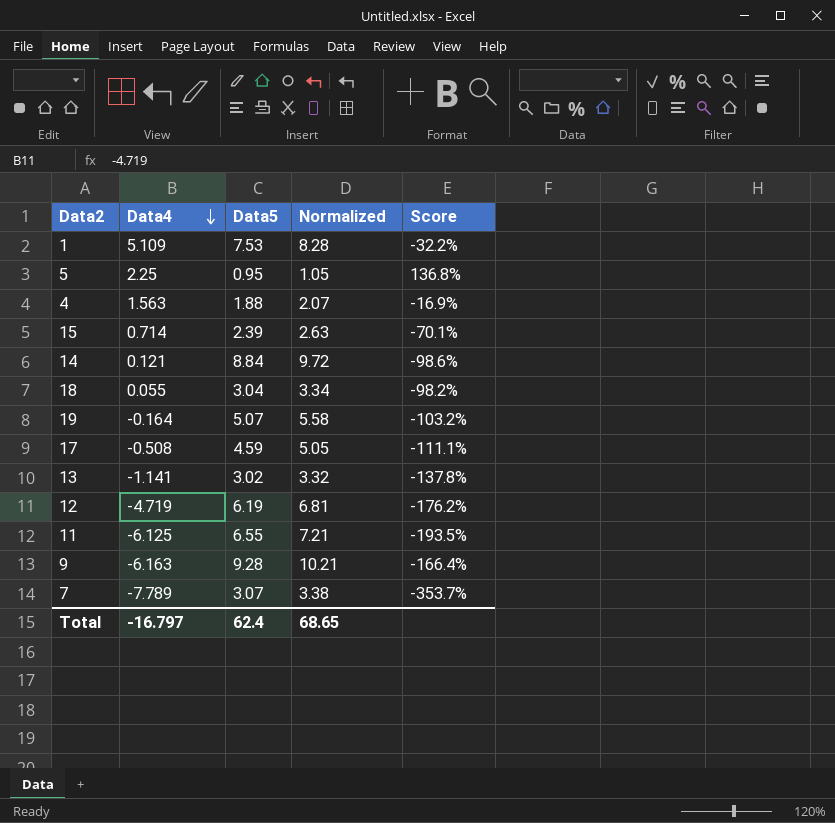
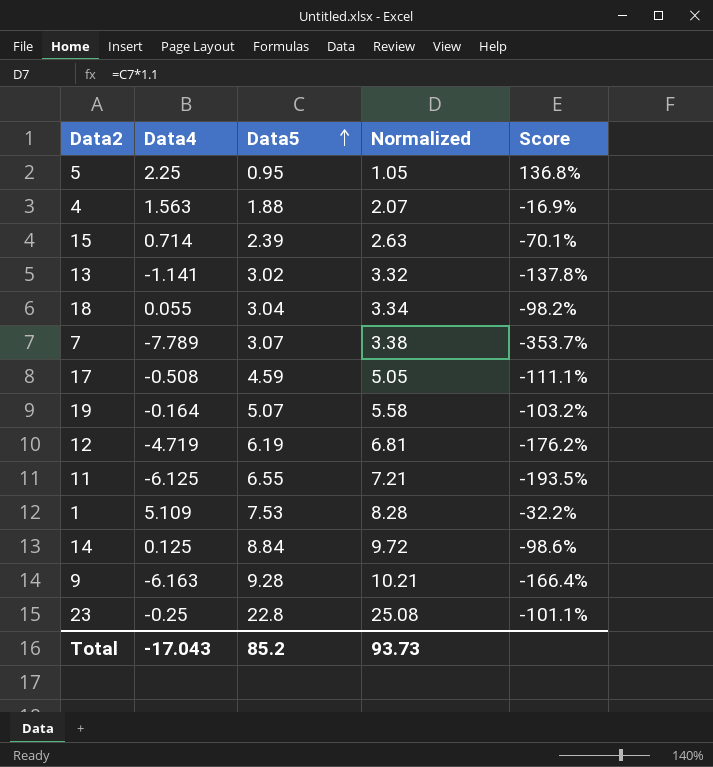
row order: Data4 descending -> Data5 ascending
14 | Data4: 0.121 -> 0.125
row 23: none -> -0.25 | 22.8 | 25.08 | -101.1%
Total | Data4: -16.797 -> -17.043
Total | Data5: 62.4 -> 85.2
Total | Normalized: 68.65 -> 93.73

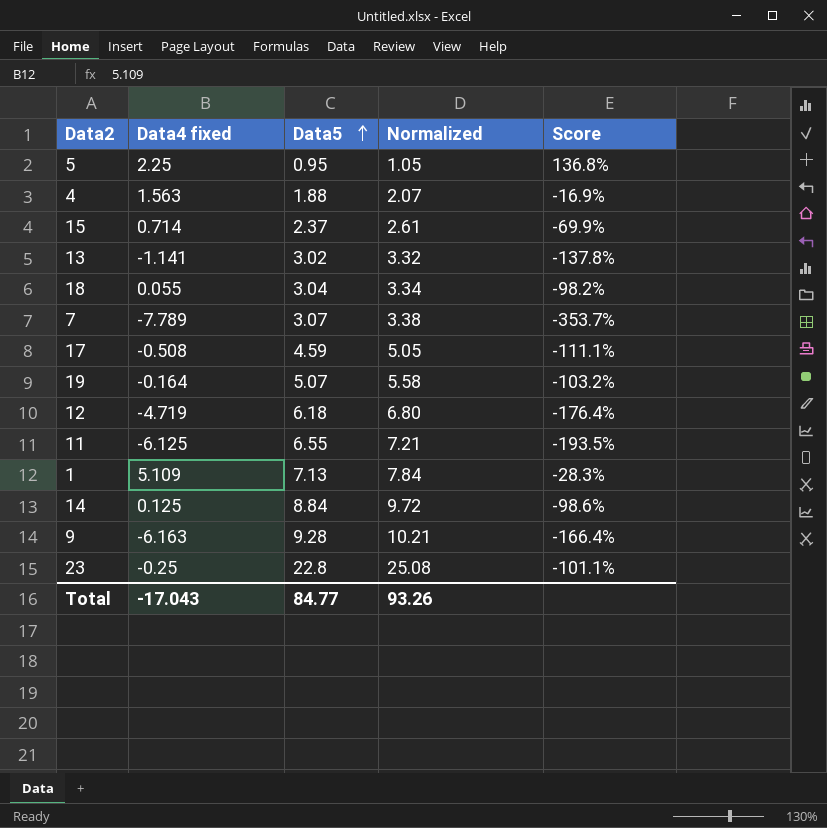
column name: Data4 -> Data4 fixed
15 | Data5: 2.39 -> 2.37
15 | Normalized: 2.63 -> 2.61
15 | Score: -70.1% -> -69.9%
12 | Data5: 6.19 -> 6.18
12 | Normalized: 6.81 -> 6.80
12 | Score: -176.2% -> -176.4%
1 | Data5: 7.53 -> 7.13
1 | Normalized: 8.28 -> 7.84
1 | Score: -32.2% -> -28.3%
Total | Data5: 85.2 -> 84.77
Total | Normalized: 93.73 -> 93.26

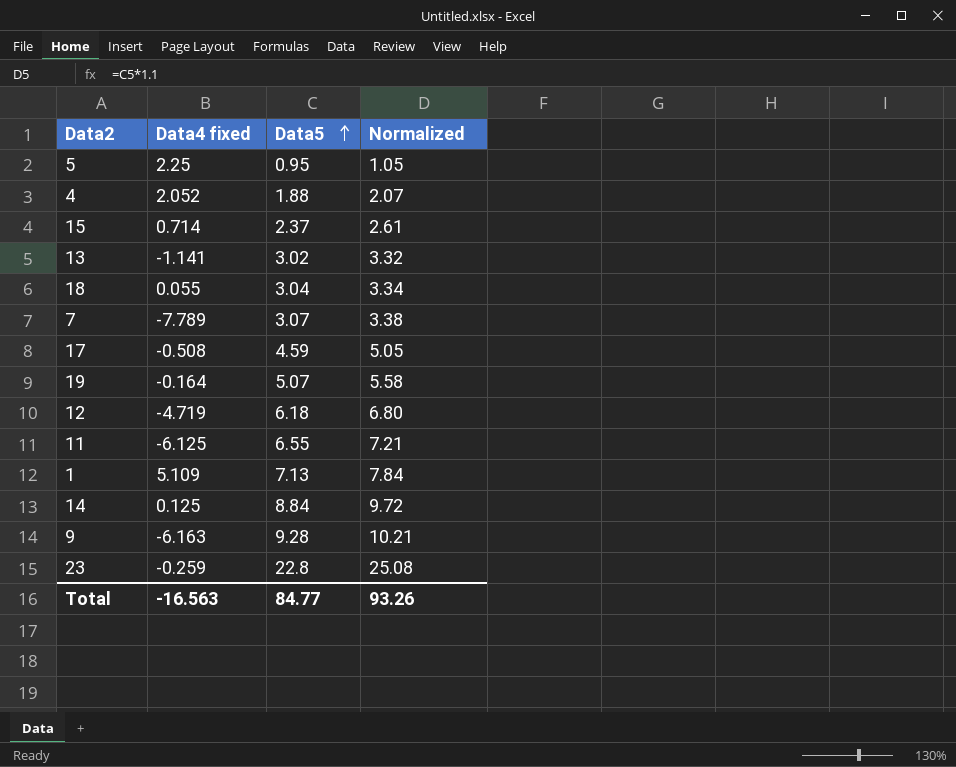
column Score | formula: ([Data4 fixed] - [Data5]) / [Data5] -> none
4 | Data4 fixed: 1.563 -> 2.052
23 | Data4 fixed: -0.25 -> -0.259
Total | Data4 fixed: -17.043 -> -16.563

